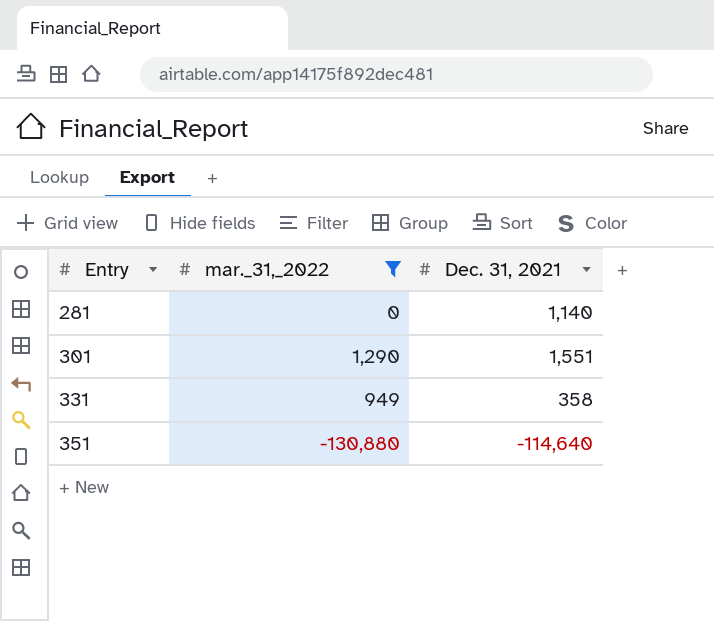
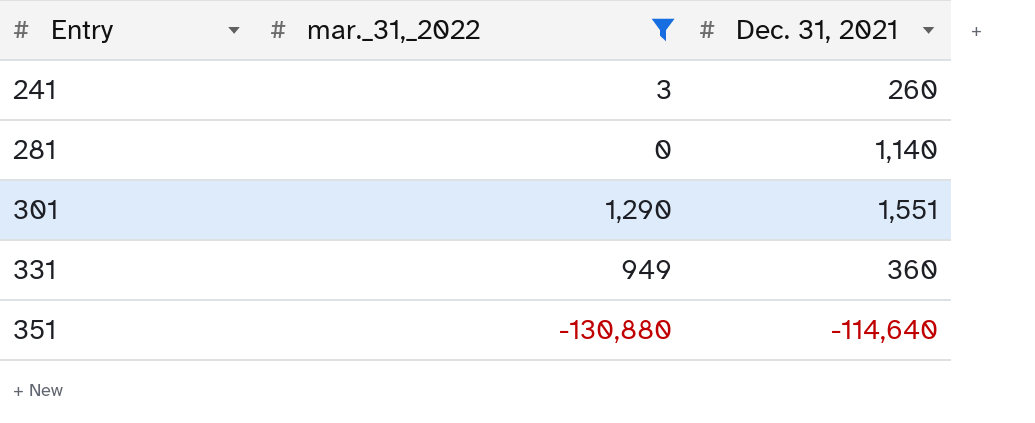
row 241: none -> 3 | 260
331 | Dec. 31, 2021: 358 -> 360

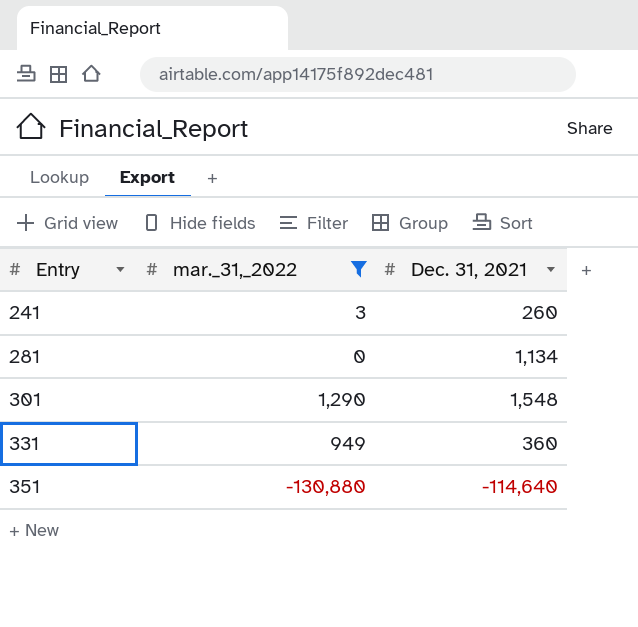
281 | Dec. 31, 2021: 1,140 -> 1,134
301 | Dec. 31, 2021: 1,551 -> 1,548

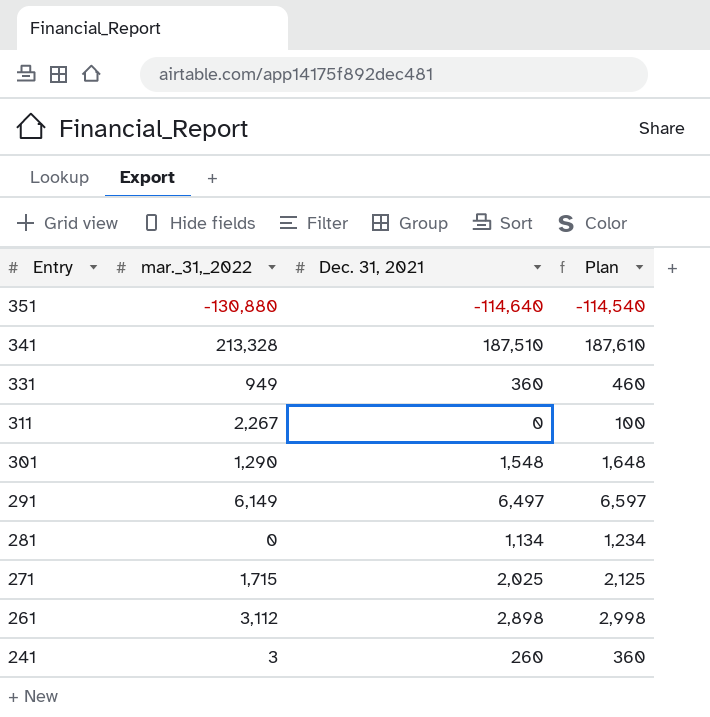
filter: mar._31,_2022 <= 1,290 -> none
row order: Entry ascending -> Entry descending
column Plan | formula: none -> [Dec. 31, 2021] + 100

